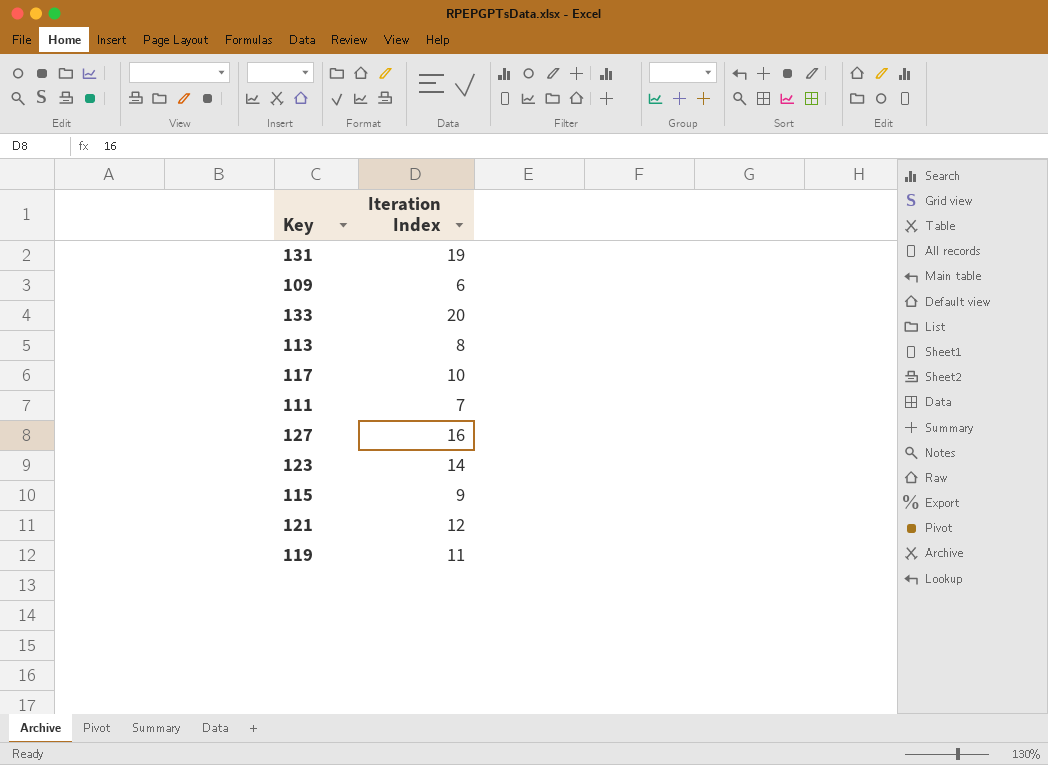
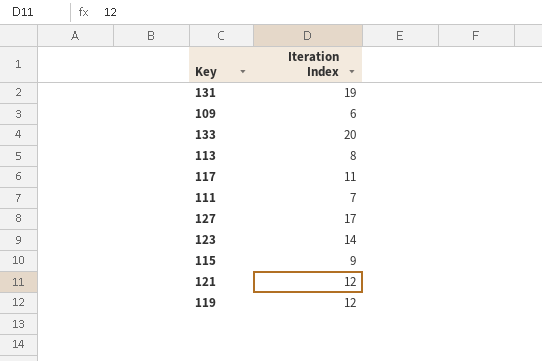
117 | Iteration Index: 10 -> 11
127 | Iteration Index: 16 -> 17
119 | Iteration Index: 11 -> 12

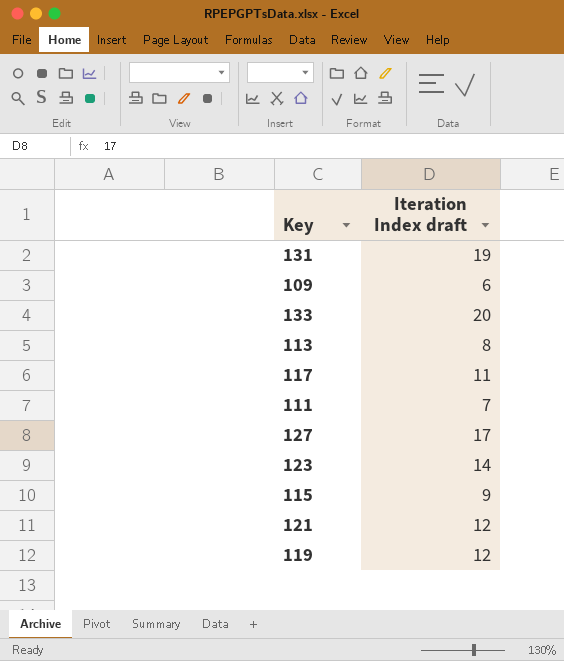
column name: Iteration Index -> Iteration Index draft

